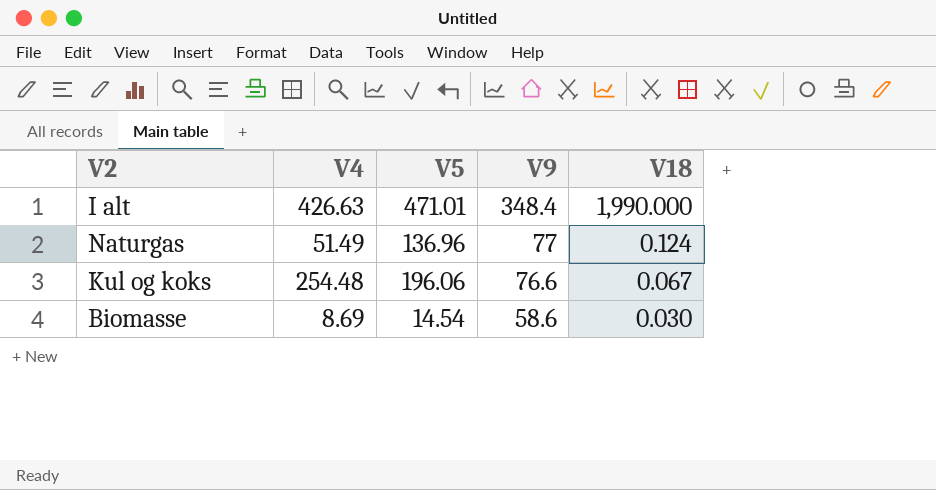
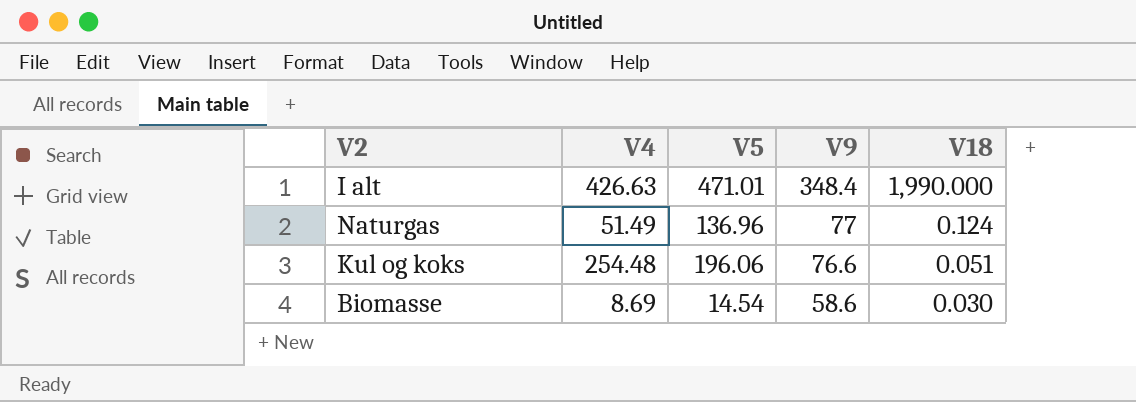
Kul og koks | V18: 0.067 -> 0.051

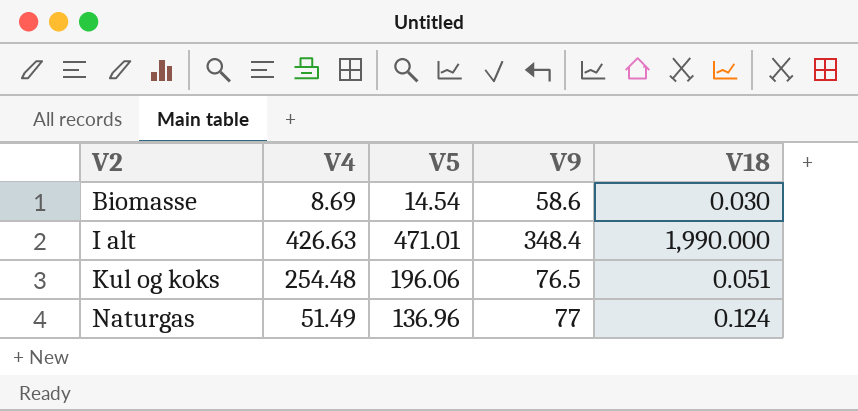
row order: V9 descending -> V2 ascending
Kul og koks | V9: 76.6 -> 76.5

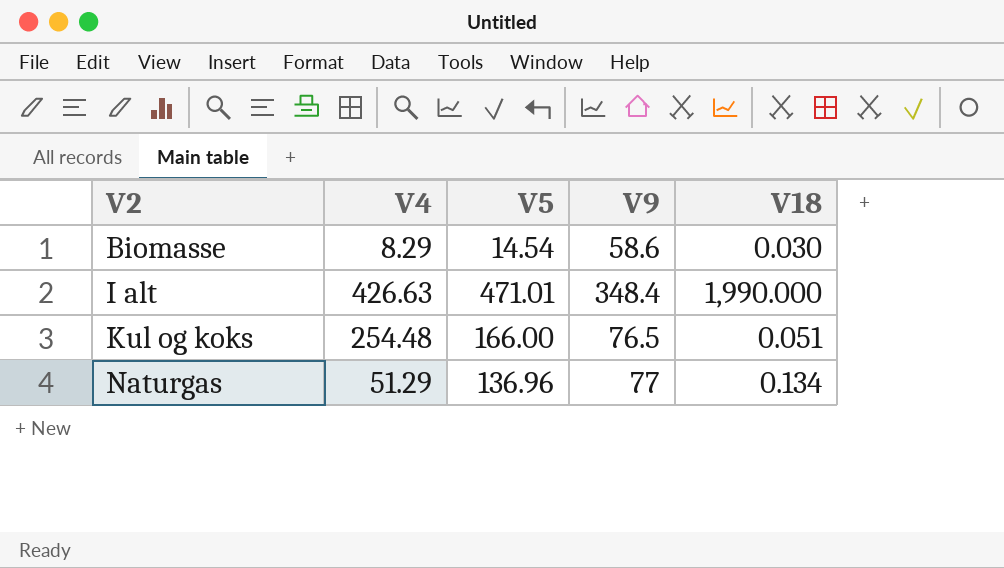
Biomasse | V4: 8.69 -> 8.29
Kul og koks | V5: 196.06 -> 166.00
Naturgas | V4: 51.49 -> 51.29
Naturgas | V18: 0.124 -> 0.134

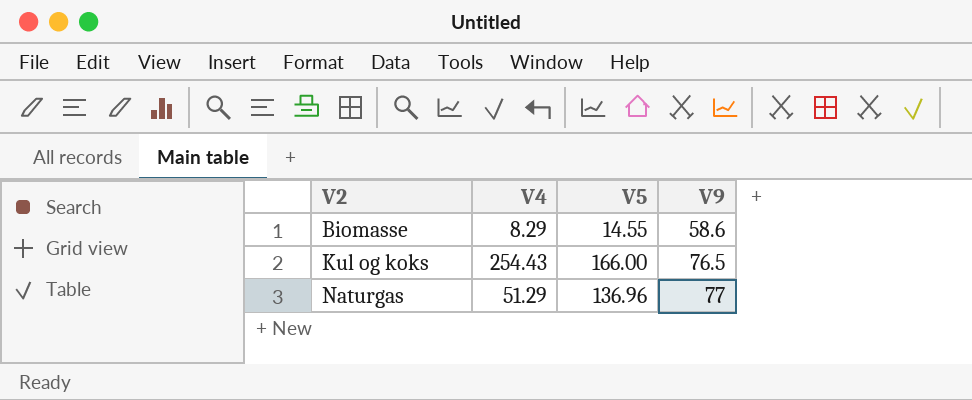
column V18 | position: 5 -> none
row I alt: 426.63 | 471.01 | 348.4 | 1,990.000 -> none
Biomasse | V5: 14.54 -> 14.55
Kul og koks | V4: 254.48 -> 254.43

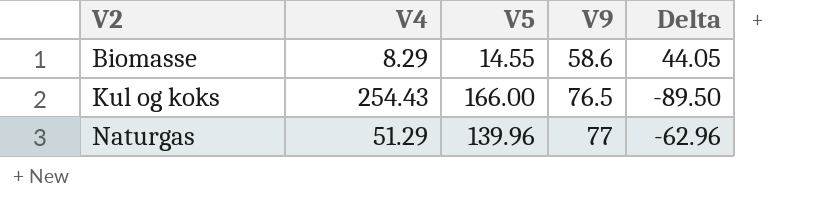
column Delta | formula: none -> [V9] - [V5]
Naturgas | V5: 136.96 -> 139.96

